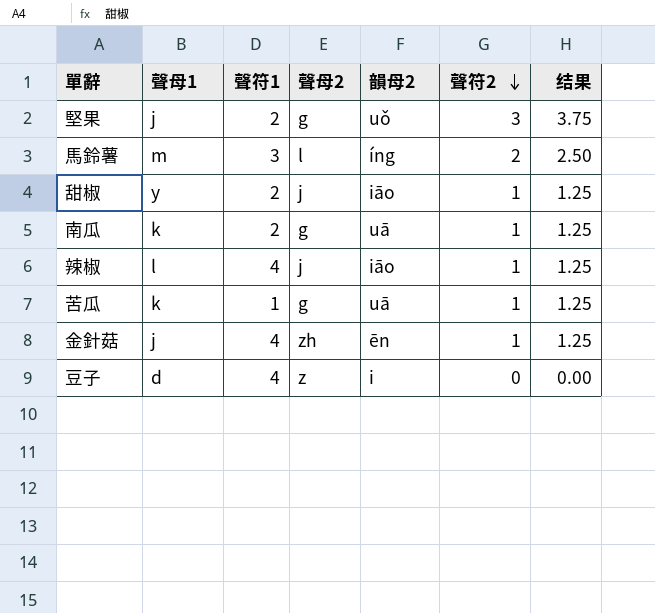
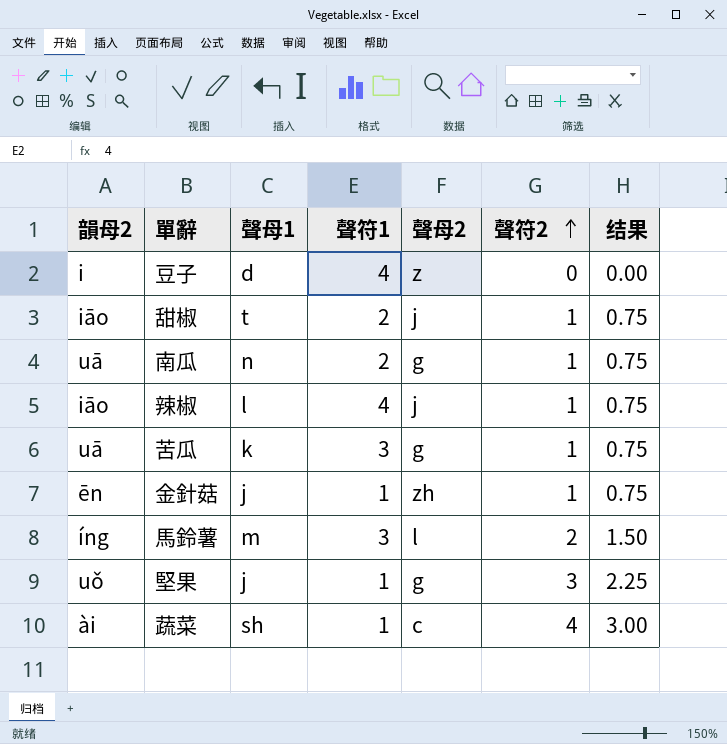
row order: 聲符2 descending -> 聲符2 ascending
column 韻母2 | position: 5 -> 1
column 结果 | formula: [聲符2] * 1.25 -> [聲符2] * 0.75
甜椒 | 聲母1: y -> t
南瓜 | 聲母1: k -> n
苦瓜 | 聲符1: 1 -> 3
金針菇 | 聲符1: 4 -> 1
堅果 | 聲符1: 2 -> 1
row 蔬菜: none -> ài | sh | 1 | c | 4 | 3.00

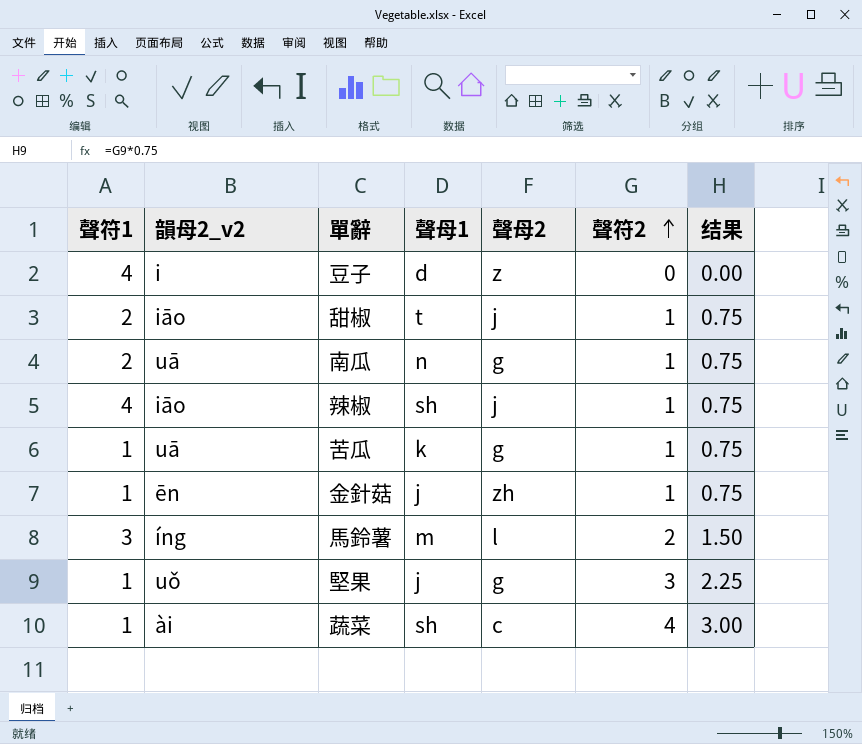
column 聲符1 | position: 4 -> 1
column name: 韻母2 -> 韻母2_v2
辣椒 | 聲母1: l -> sh
苦瓜 | 聲符1: 3 -> 1

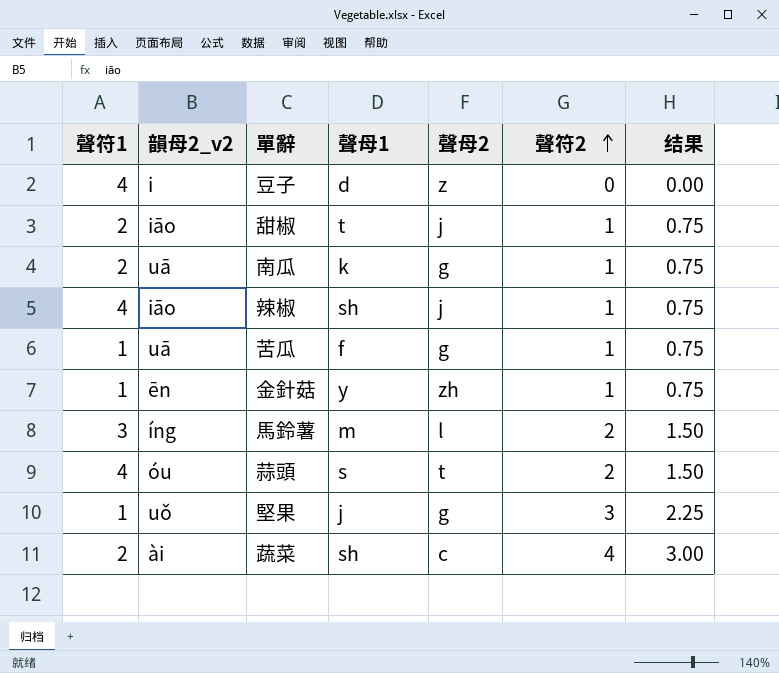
南瓜 | 聲母1: n -> k
苦瓜 | 聲母1: k -> f
金針菇 | 聲母1: j -> y
row 蒜頭: none -> 4 | óu | s | t | 2 | 1.50
蔬菜 | 聲符1: 1 -> 2

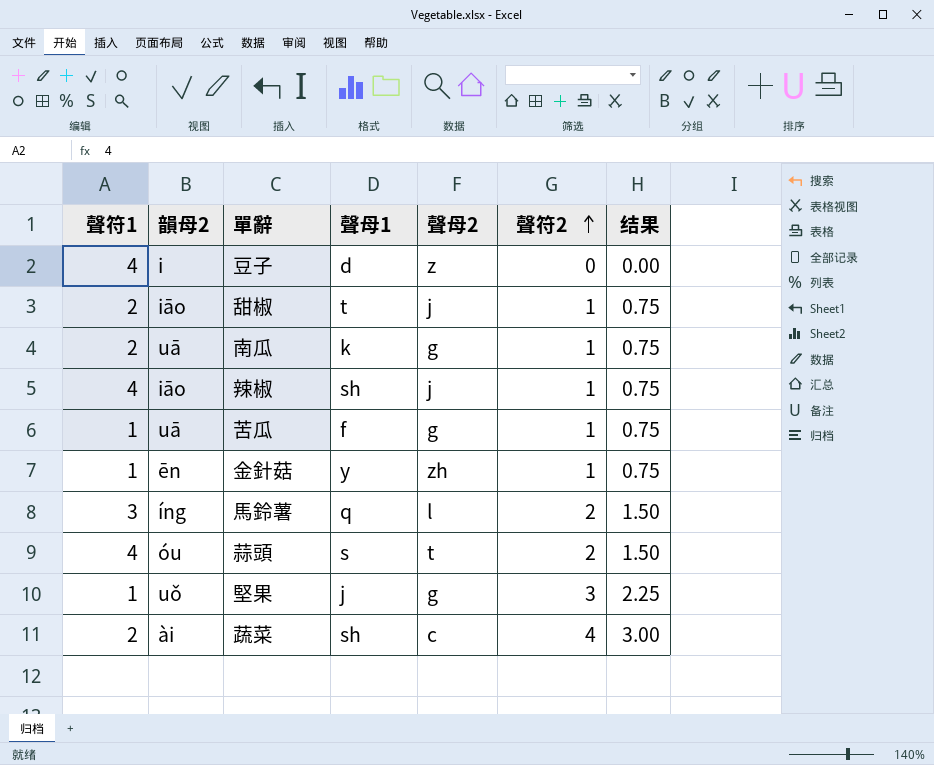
column name: 韻母2_v2 -> 韻母2
馬鈴薯 | 聲母1: m -> q

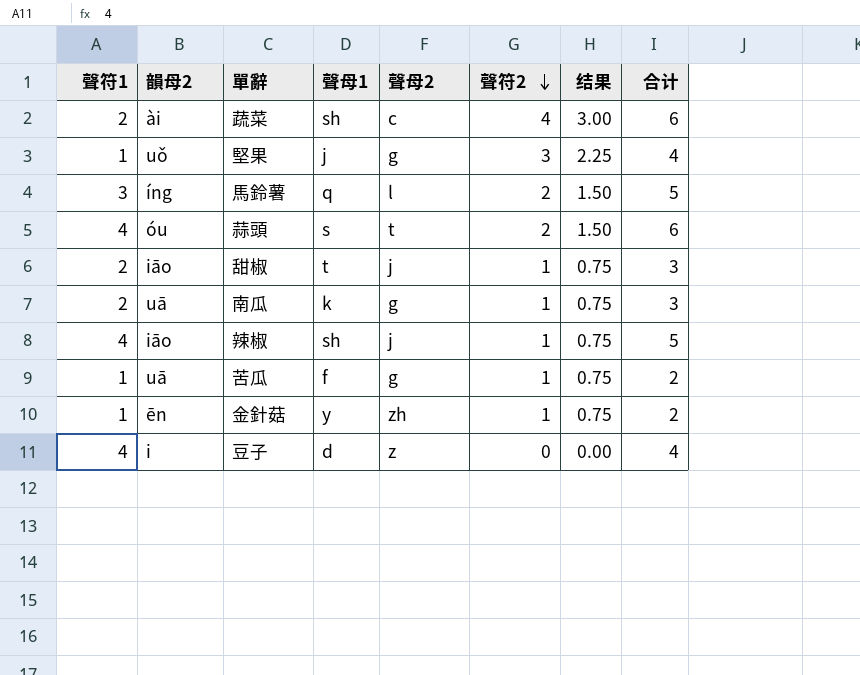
row order: 聲符2 ascending -> 聲符2 descending
column 合计 | formula: none -> [聲符1] + [聲符2]

